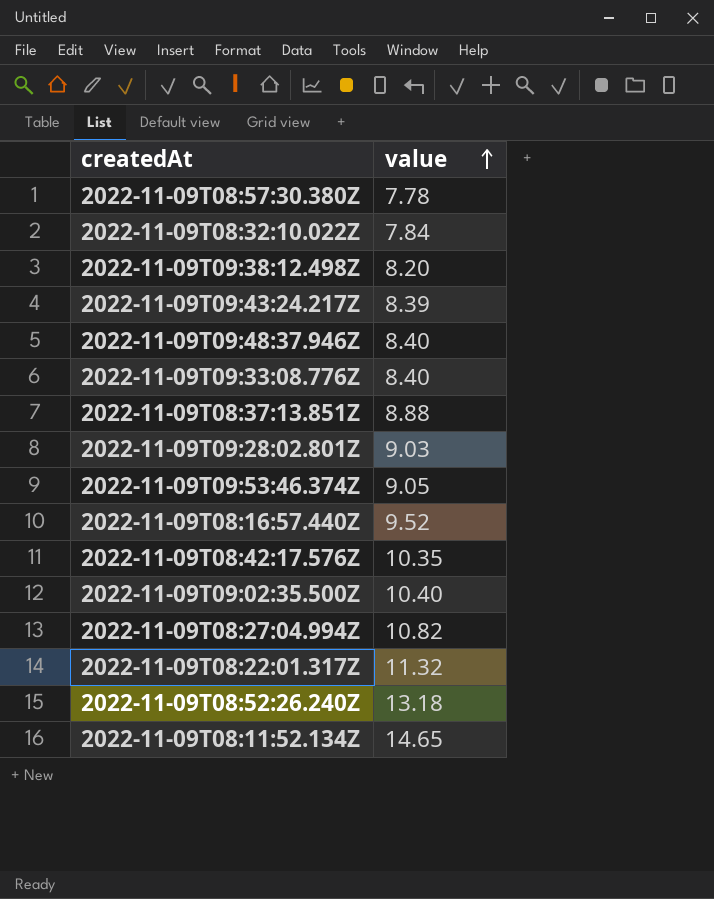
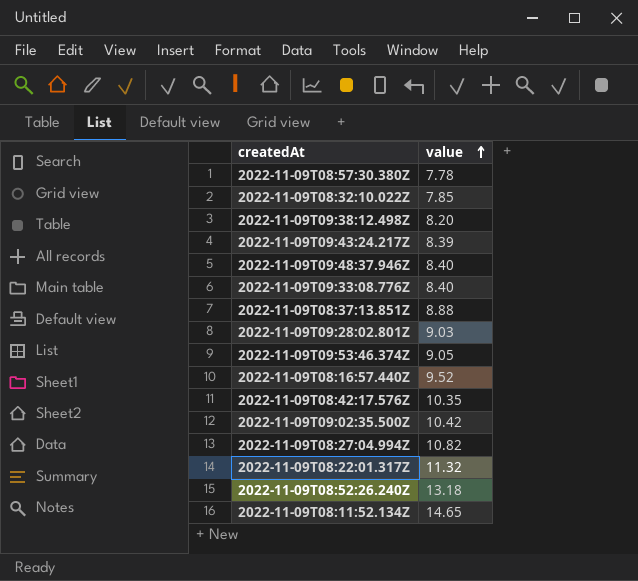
2022-11-09T08:32:10.022Z | value: 7.84 -> 7.85
2022-11-09T09:02:35.500Z | value: 10.40 -> 10.42

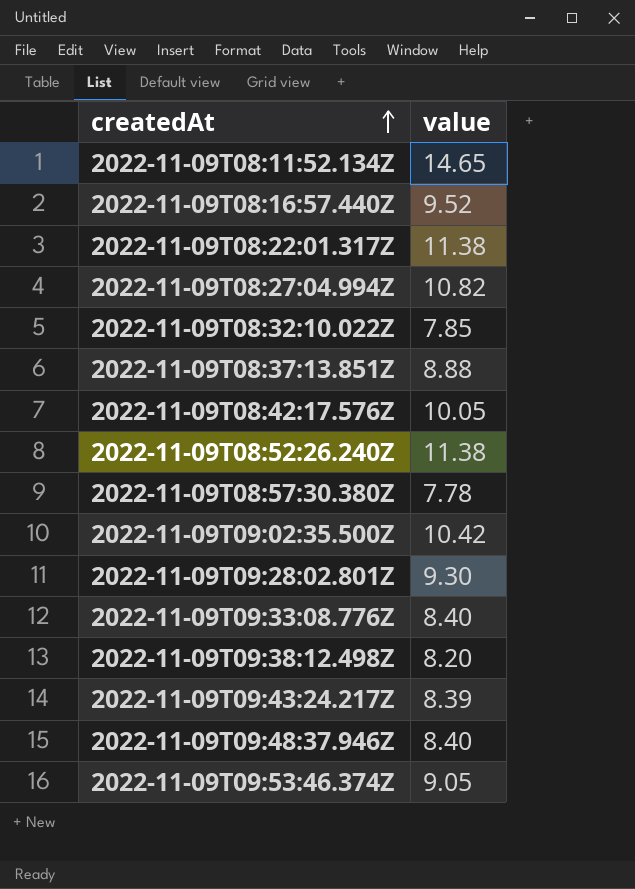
row order: value ascending -> createdAt ascending
2022-11-09T08:22:01.317Z | value: 11.32 -> 11.38
2022-11-09T08:42:17.576Z | value: 10.35 -> 10.05
2022-11-09T08:52:26.240Z | value: 13.18 -> 11.38
2022-11-09T09:28:02.801Z | value: 9.03 -> 9.30

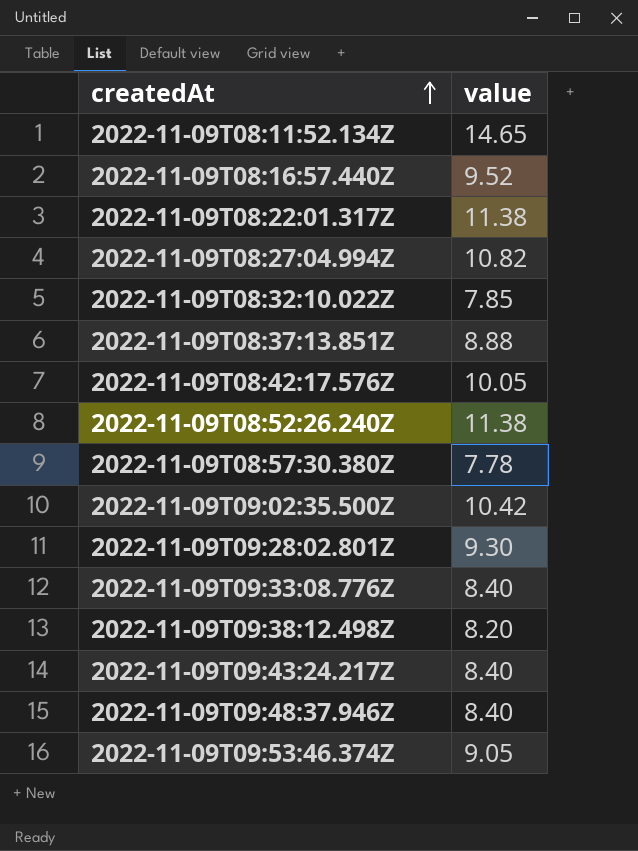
2022-11-09T09:43:24.217Z | value: 8.39 -> 8.40

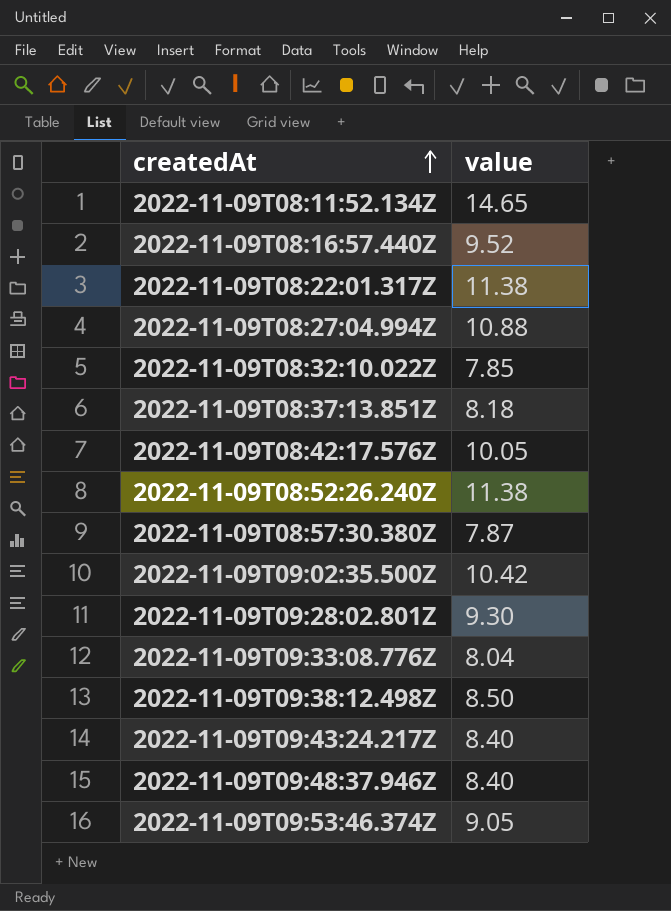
2022-11-09T08:27:04.994Z | value: 10.82 -> 10.88
2022-11-09T08:37:13.851Z | value: 8.88 -> 8.18
2022-11-09T08:57:30.380Z | value: 7.78 -> 7.87
2022-11-09T09:33:08.776Z | value: 8.40 -> 8.04
2022-11-09T09:38:12.498Z | value: 8.20 -> 8.50

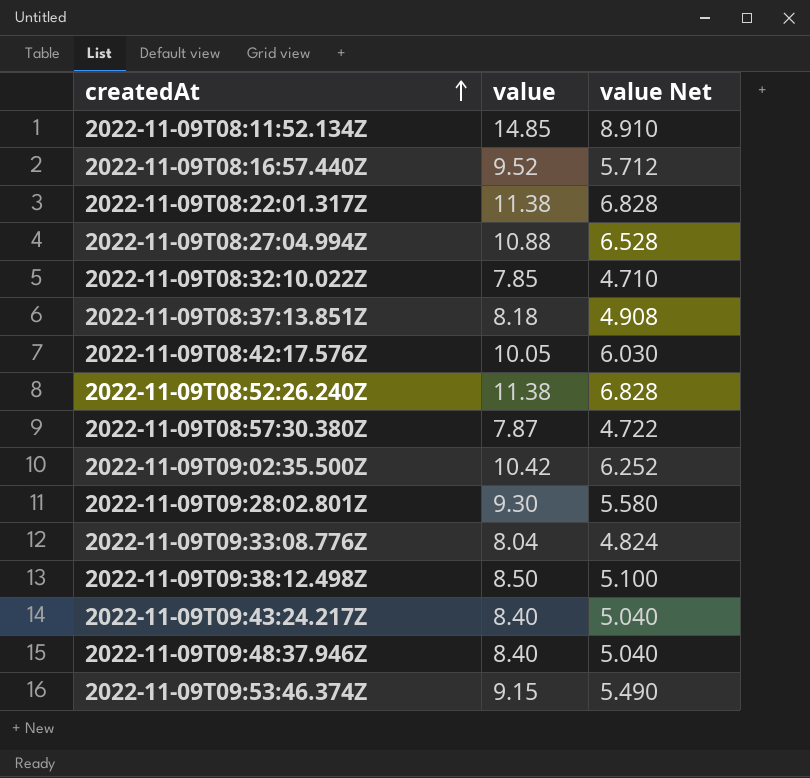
column value Net | formula: none -> [value] * 0.6
2022-11-09T08:11:52.134Z | value: 14.65 -> 14.85
2022-11-09T09:53:46.374Z | value: 9.05 -> 9.15

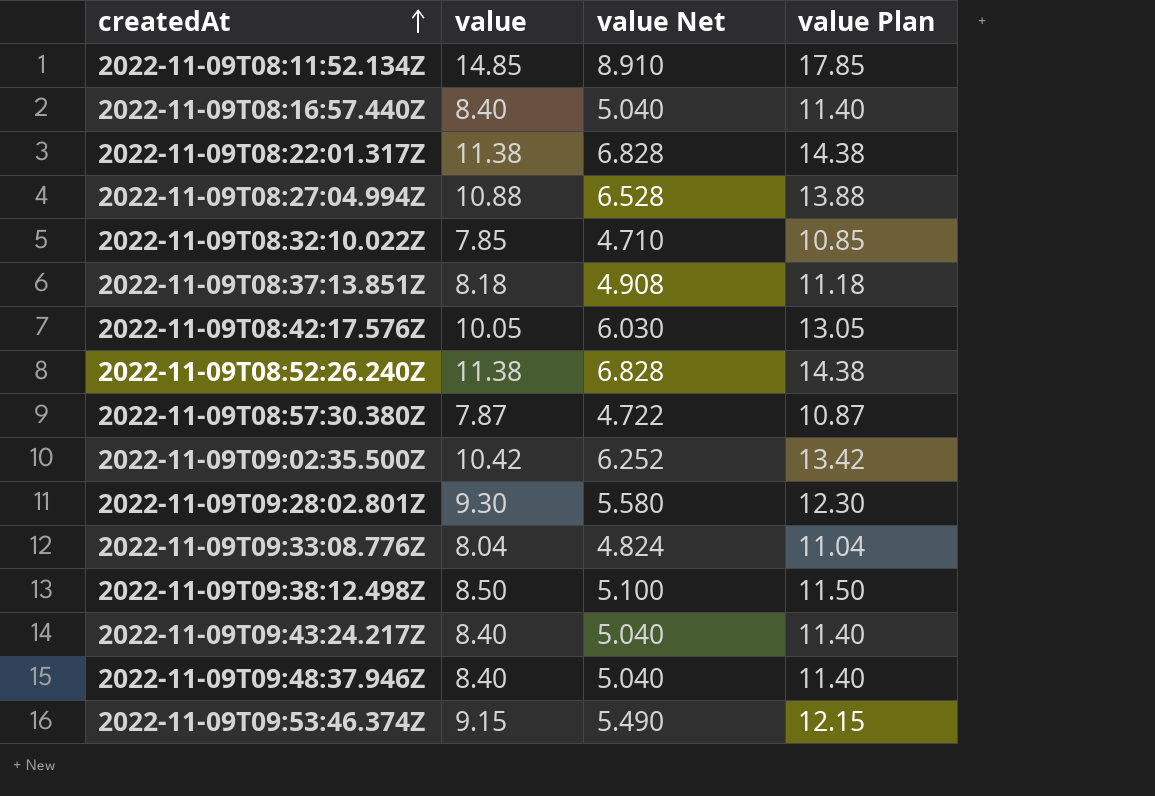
column value Plan | formula: none -> [value] + 3
2022-11-09T08:16:57.440Z | value: 9.52 -> 8.40
2022-11-09T08:16:57.440Z | value Net: 5.712 -> 5.040

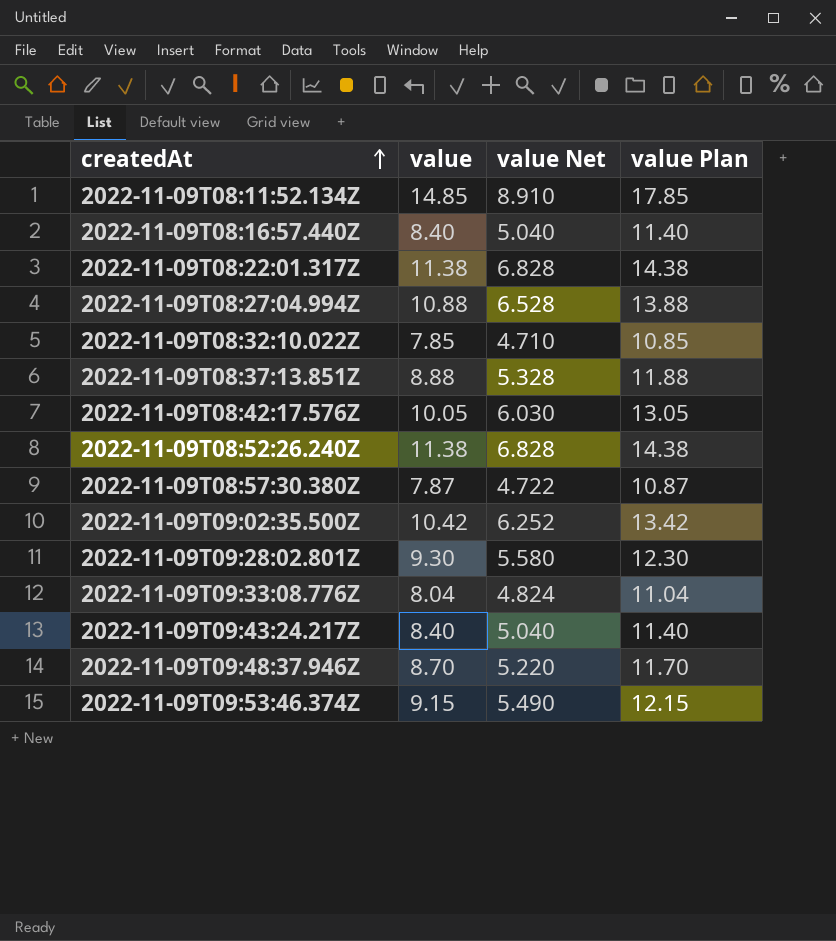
row 2022-11-09T09:38:12.498Z: 8.50 | 5.100 | 11.50 -> none
2022-11-09T08:37:13.851Z | value: 8.18 -> 8.88
2022-11-09T08:37:13.851Z | value Net: 4.908 -> 5.328
2022-11-09T08:37:13.851Z | value Plan: 11.18 -> 11.88
2022-11-09T09:48:37.946Z | value: 8.40 -> 8.70
2022-11-09T09:48:37.946Z | value Net: 5.040 -> 5.220
2022-11-09T09:48:37.946Z | value Plan: 11.40 -> 11.70

